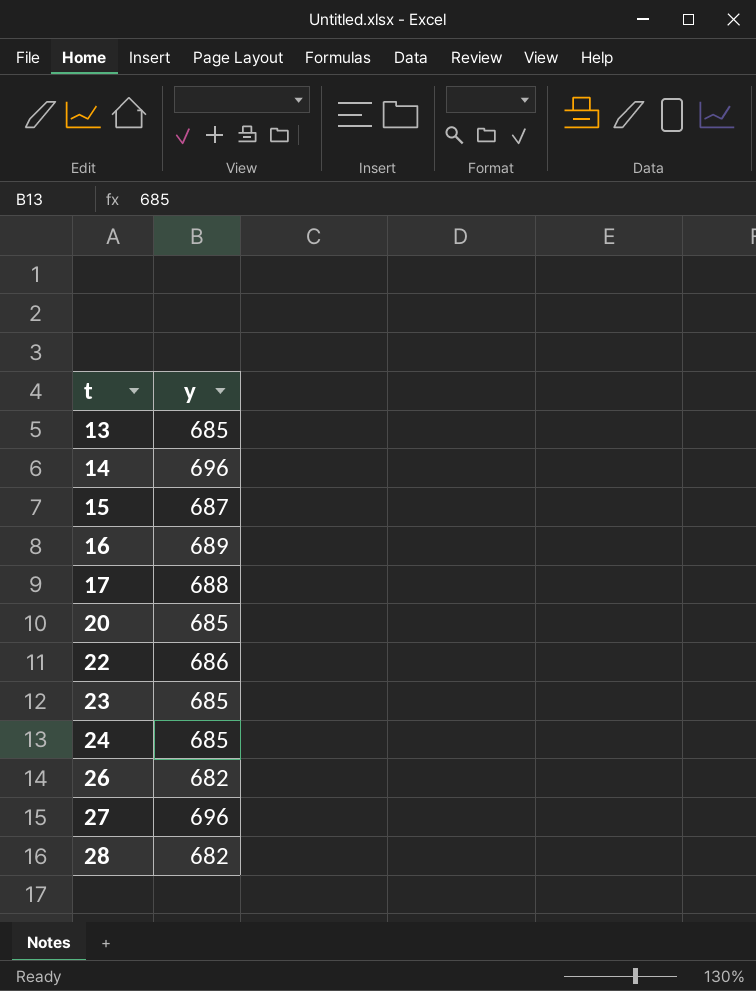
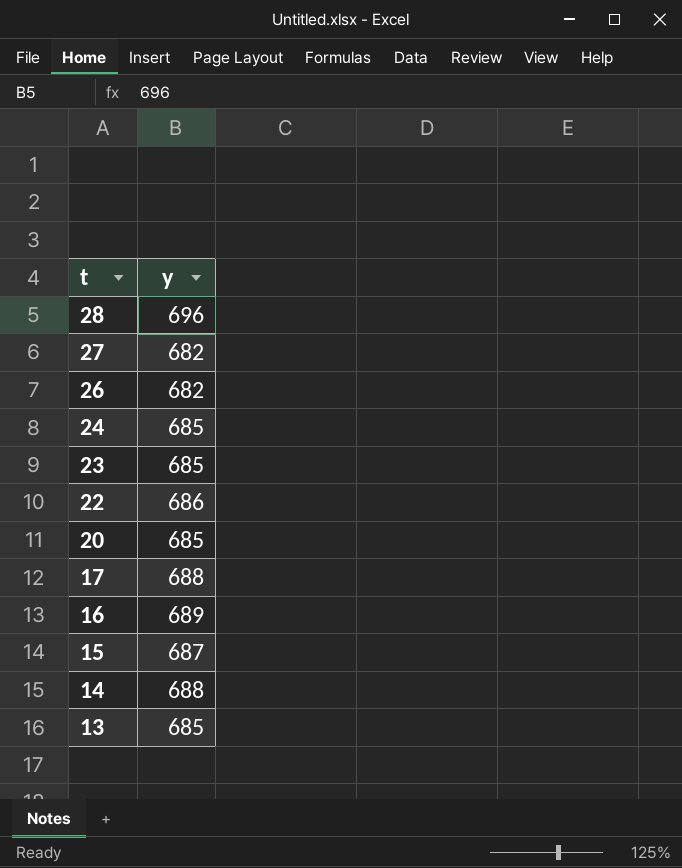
row order: t ascending -> t descending
28 | y: 682 -> 696
27 | y: 696 -> 682
14 | y: 696 -> 688

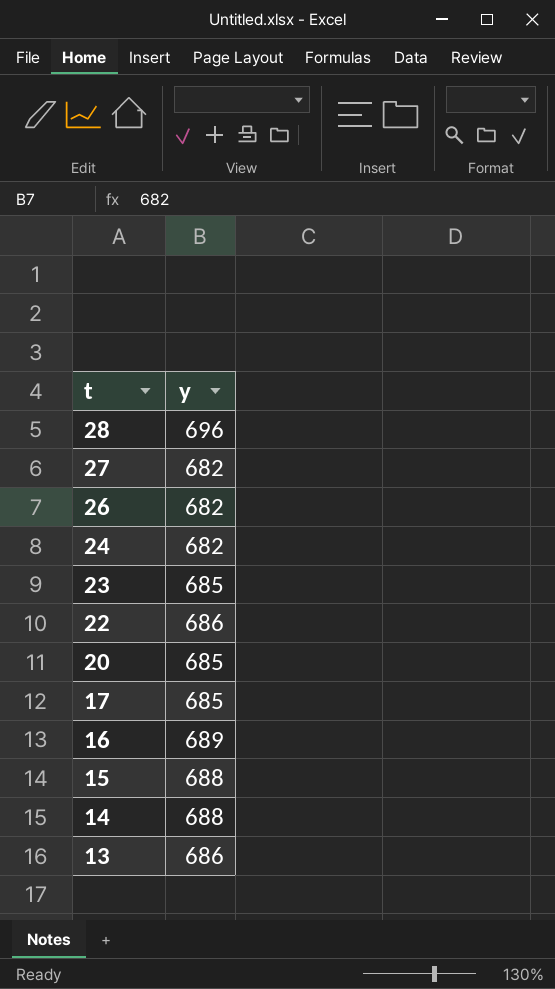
24 | y: 685 -> 682
17 | y: 688 -> 685
15 | y: 687 -> 688
13 | y: 685 -> 686

